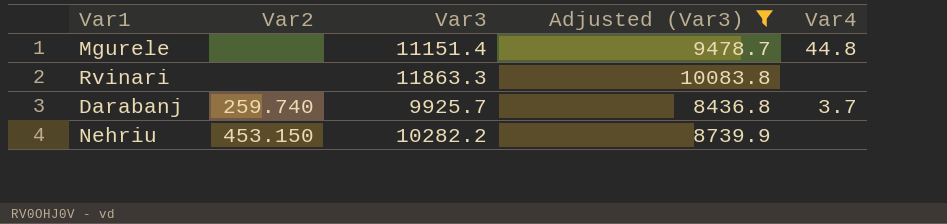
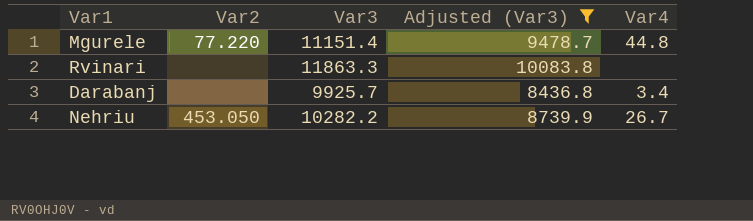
Mgurele | Var2: none -> 77.220
Darabanj | Var2: 259.740 -> none
Darabanj | Var4: 3.7 -> 3.4
Nehriu | Var2: 453.150 -> 453.050
Nehriu | Var4: none -> 26.7

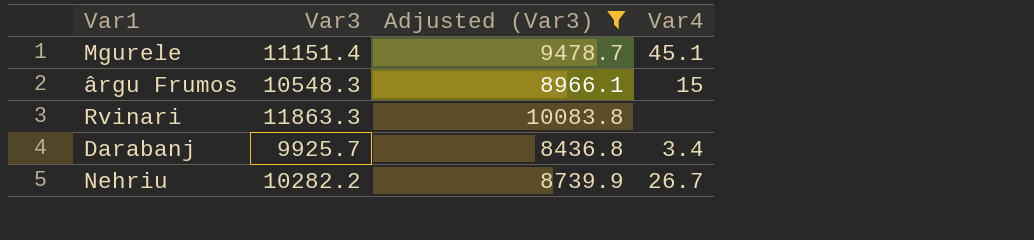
column Var2 | position: 2 -> none
Mgurele | Var4: 44.8 -> 45.1
row ârgu Frumos: none -> 10548.3 | 8966.1 | 15

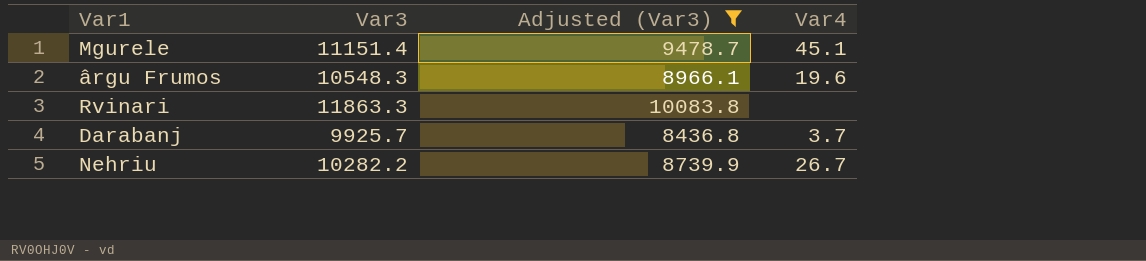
ârgu Frumos | Var4: 15 -> 19.6
Darabanj | Var4: 3.4 -> 3.7

